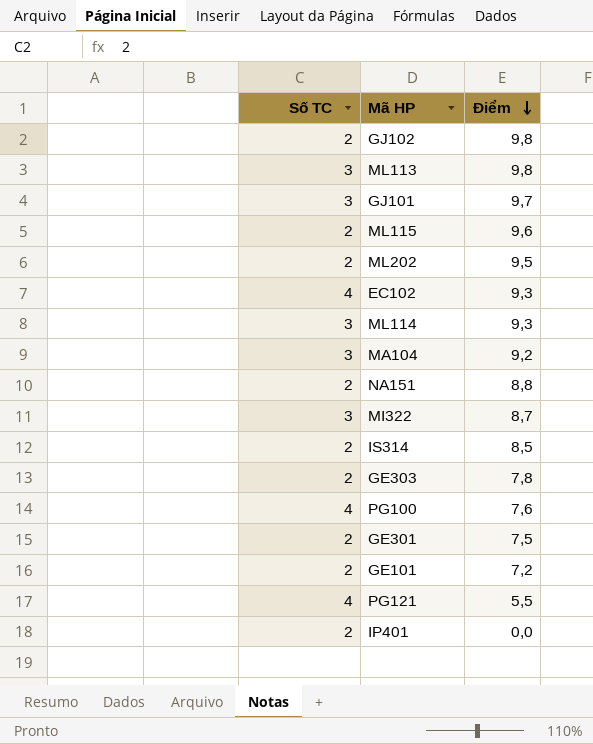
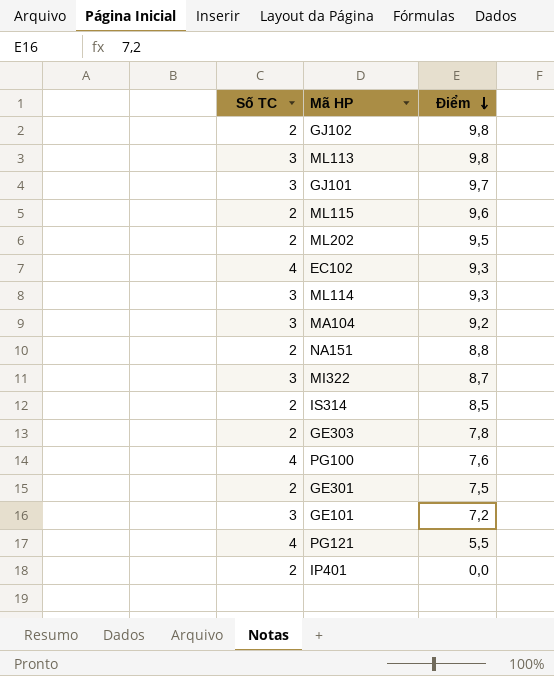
GE101 | Số TC: 2 -> 3

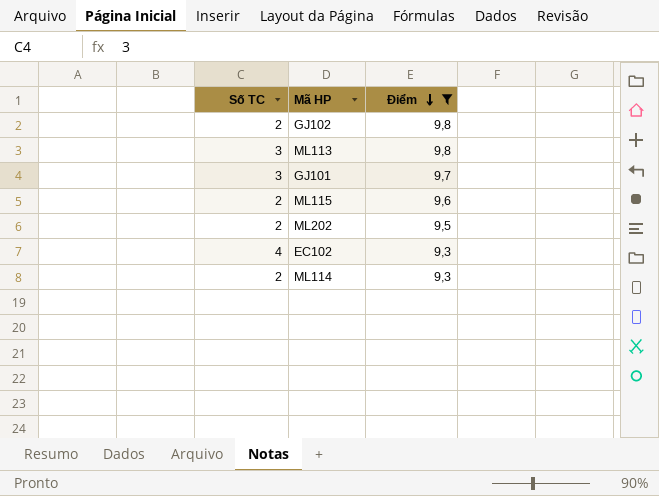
filter: none -> Điểm >= 9,3
ML114 | Số TC: 3 -> 2

